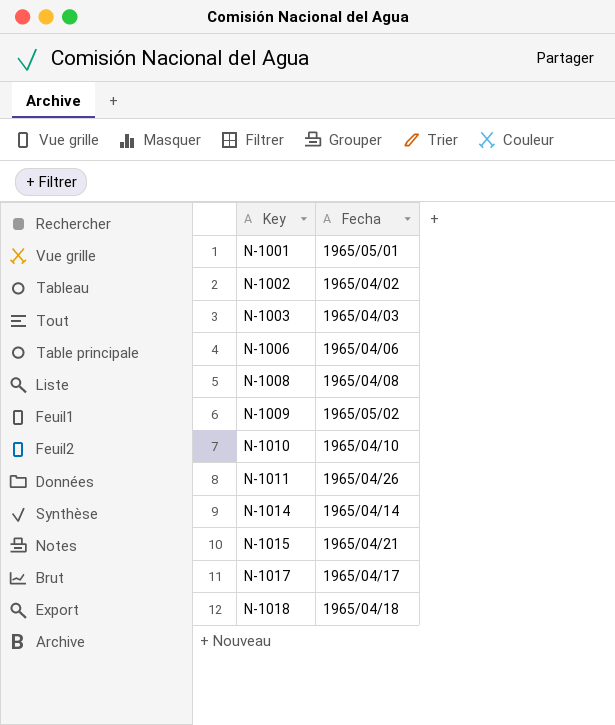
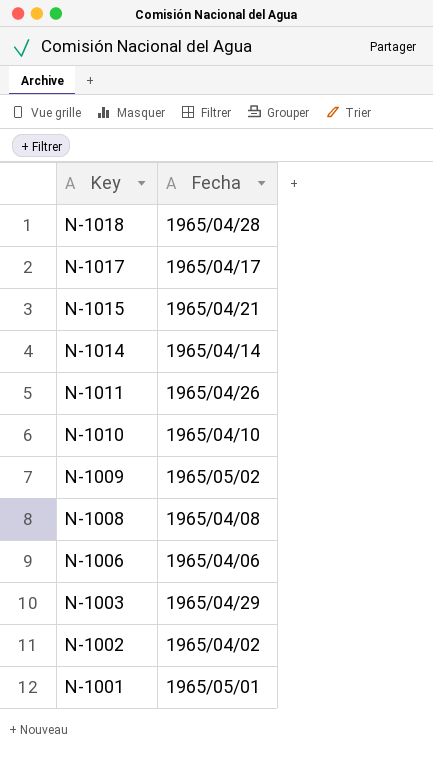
row order: Key ascending -> Key descending
N-1018 | Fecha: 1965/04/18 -> 1965/04/28
N-1003 | Fecha: 1965/04/03 -> 1965/04/29

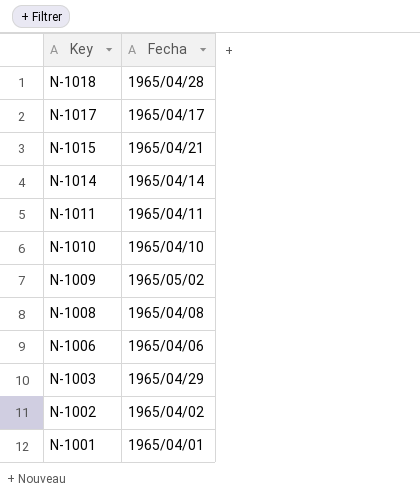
N-1011 | Fecha: 1965/04/26 -> 1965/04/11
N-1001 | Fecha: 1965/05/01 -> 1965/04/01

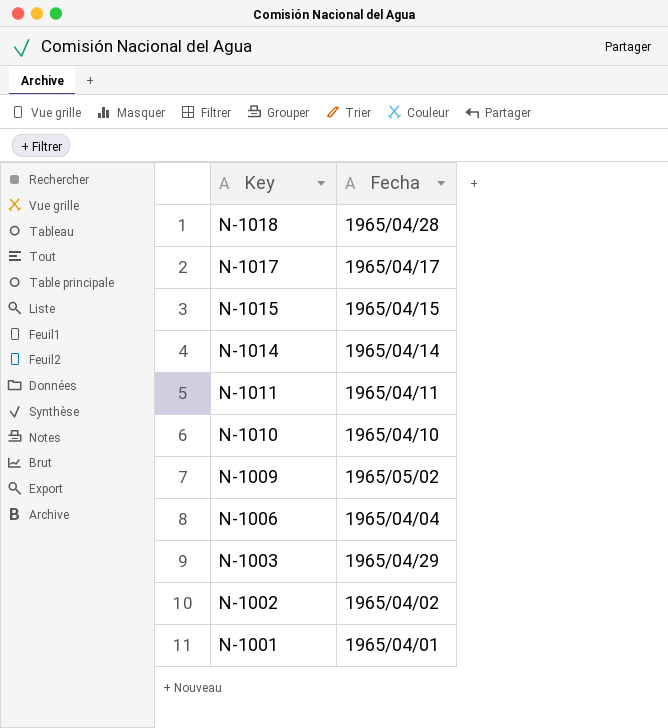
row N-1008: 1965/04/08 -> none
N-1015 | Fecha: 1965/04/21 -> 1965/04/15
N-1006 | Fecha: 1965/04/06 -> 1965/04/04

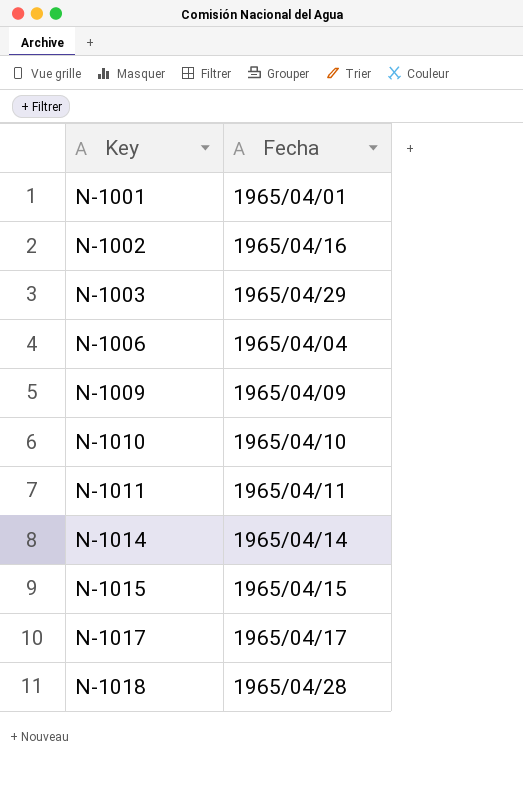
row order: Key descending -> Key ascending
N-1002 | Fecha: 1965/04/02 -> 1965/04/16
N-1009 | Fecha: 1965/05/02 -> 1965/04/09

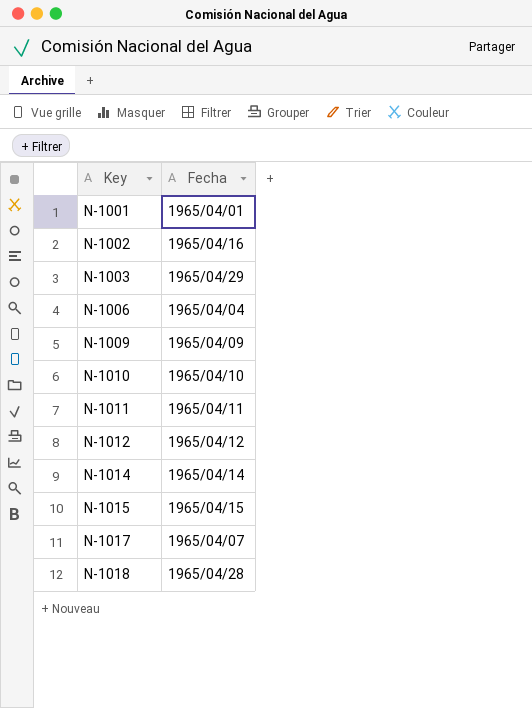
row N-1012: none -> 1965/04/12
N-1017 | Fecha: 1965/04/17 -> 1965/04/07

